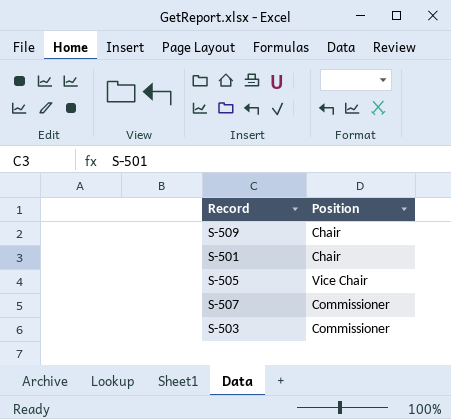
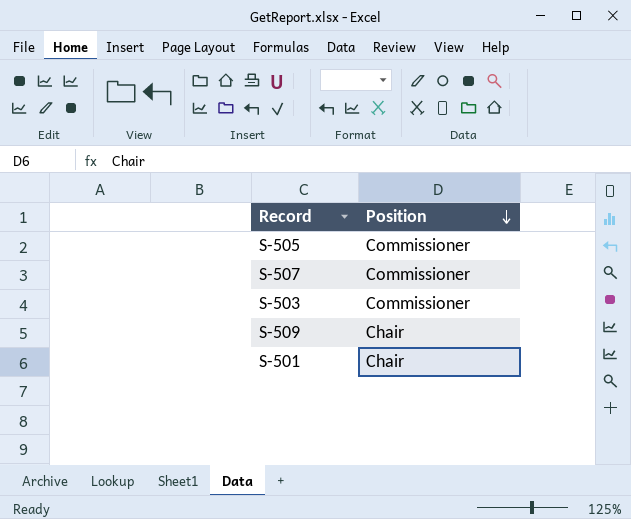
row order: none -> Position descending
S-505 | Position: Vice Chair -> Commissioner

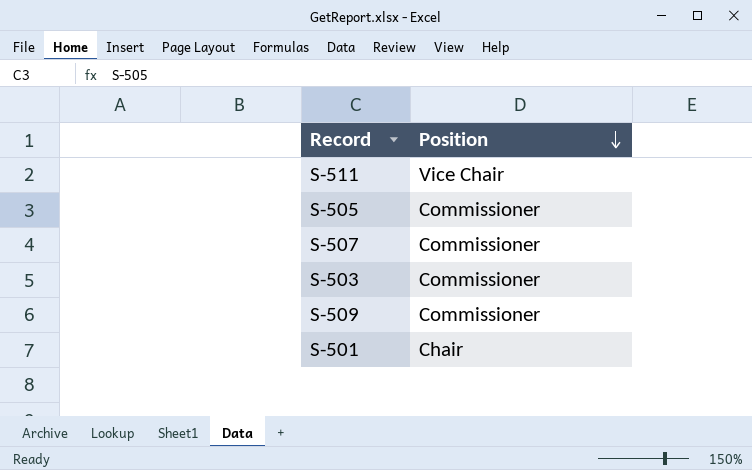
row S-511: none -> Vice Chair
S-509 | Position: Chair -> Commissioner

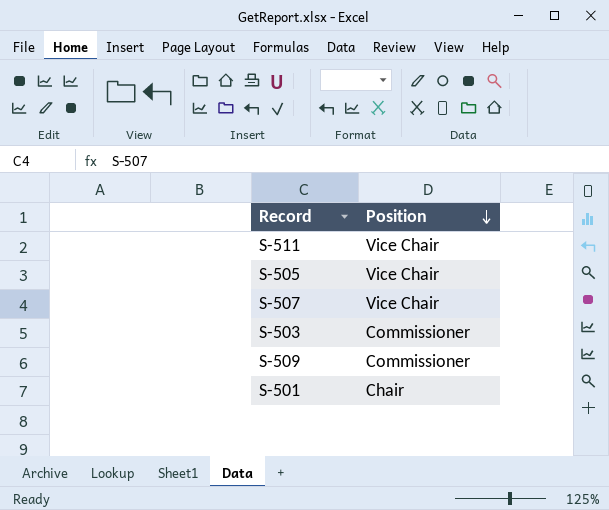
S-505 | Position: Commissioner -> Vice Chair
S-507 | Position: Commissioner -> Vice Chair

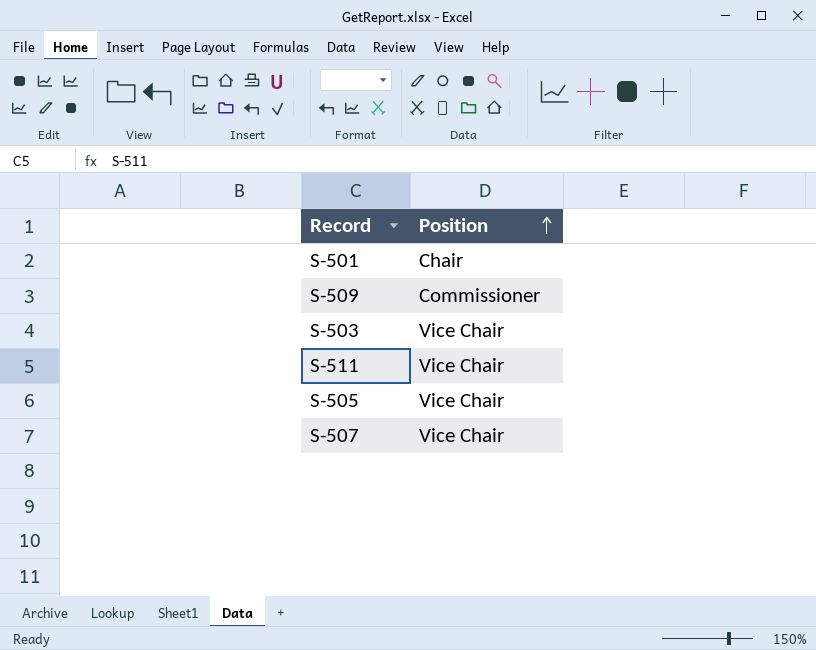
row order: Position descending -> Position ascending
S-503 | Position: Commissioner -> Vice Chair

